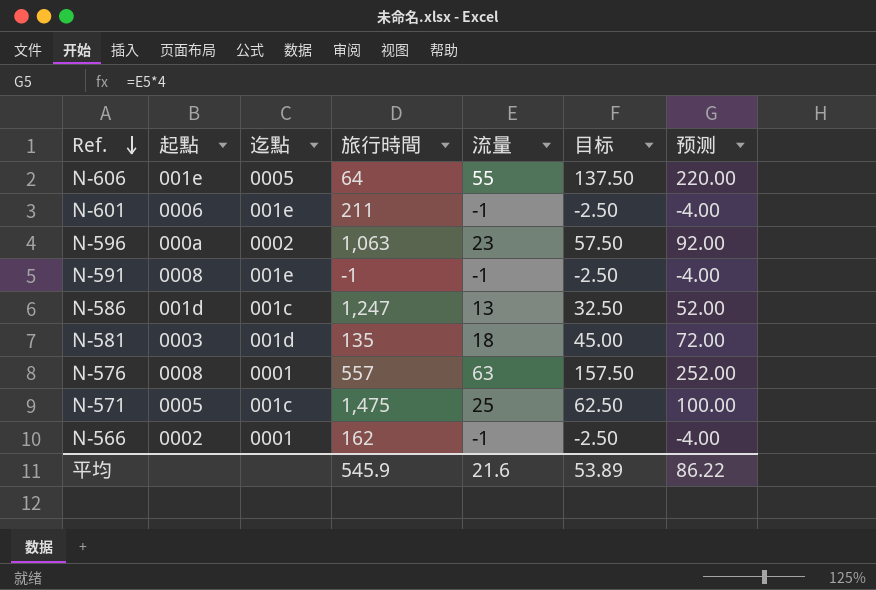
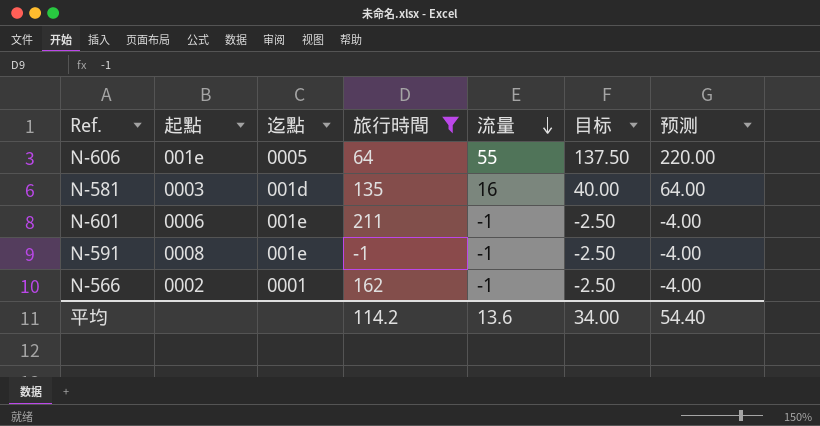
filter: none -> 旅行時間 <= 211
row order: Ref. descending -> 流量 descending
N-581 | 流量: 18 -> 16
N-581 | 目标: 45.00 -> 40.00
N-581 | 预测: 72.00 -> 64.00
平均 | 旅行時間: 545.9 -> 114.2
平均 | 流量: 21.6 -> 13.6
平均 | 目标: 53.89 -> 34.00
平均 | 预测: 86.22 -> 54.40

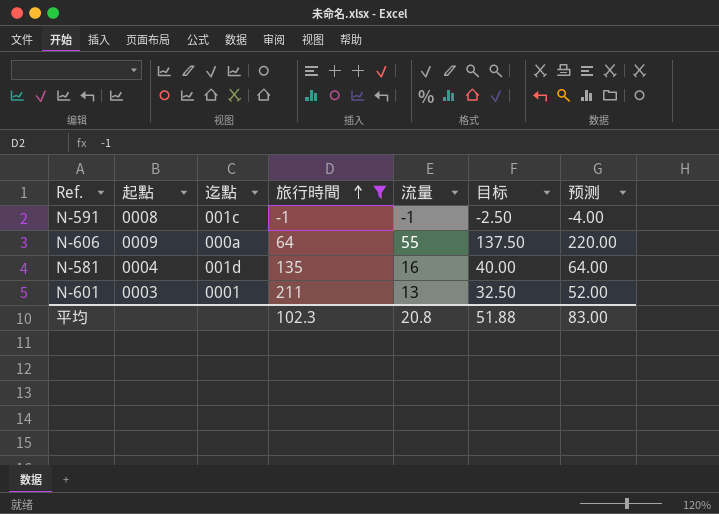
row order: 流量 descending -> 旅行時間 ascending
row N-566: 0002 | 0001 | 162 | -1 | -2.50 | -4.00 -> none
N-591 | 迄點: 001e -> 001c
N-606 | 起點: 001e -> 0009
N-606 | 迄點: 0005 -> 000a
N-581 | 起點: 0003 -> 0004
N-601 | 起點: 0006 -> 0003
N-601 | 迄點: 001e -> 0001
N-601 | 流量: -1 -> 13
N-601 | 目标: -2.50 -> 32.50
N-601 | 预测: -4.00 -> 52.00
平均 | 旅行時間: 114.2 -> 102.3
平均 | 流量: 13.6 -> 20.8
平均 | 目标: 34.00 -> 51.88
平均 | 预测: 54.40 -> 83.00

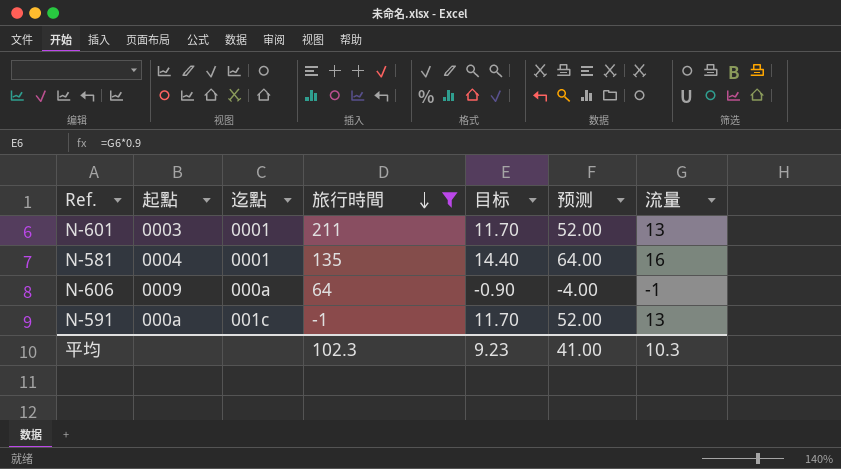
row order: 旅行時間 ascending -> 旅行時間 descending
column 目标 | formula: [流量] * 2.5 -> [流量] * 0.9
column 流量 | position: 5 -> 7
N-581 | 迄點: 001d -> 0001
N-606 | 预测: 220.00 -> -4.00
N-606 | 流量: 55 -> -1
N-591 | 起點: 0008 -> 000a
N-591 | 预测: -4.00 -> 52.00
N-591 | 流量: -1 -> 13
平均 | 目标: 51.88 -> 9.23
平均 | 预测: 83.00 -> 41.00
平均 | 流量: 20.8 -> 10.3

